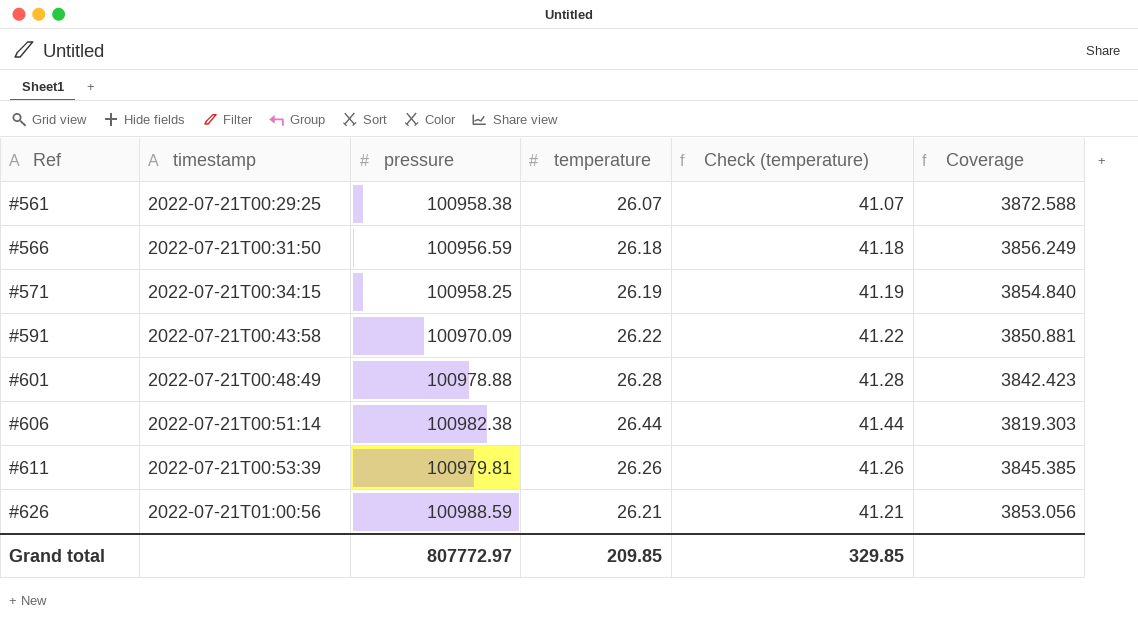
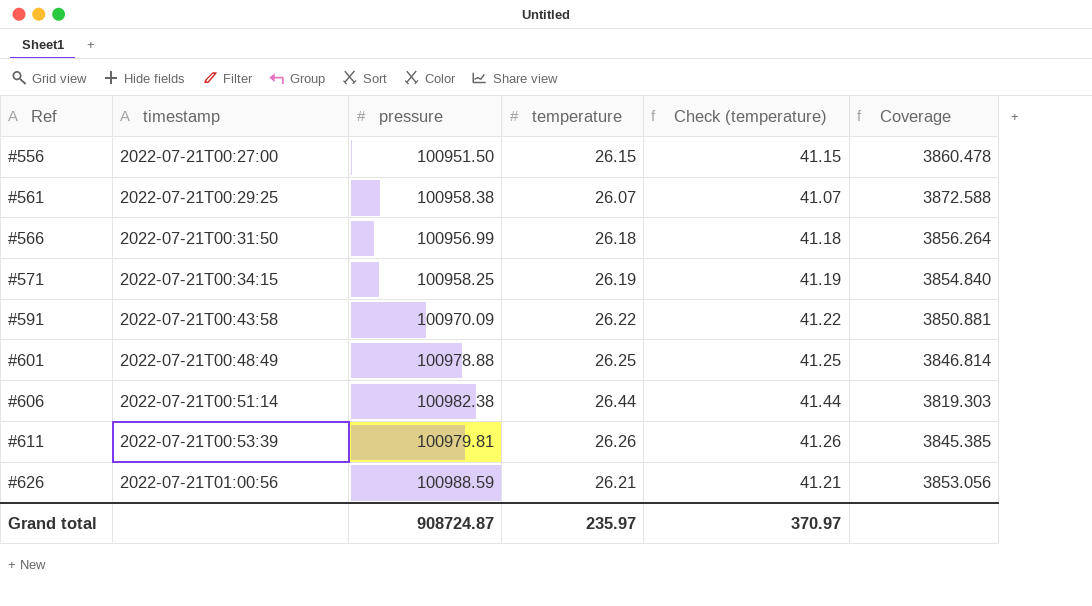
row #556: none -> 2022-07-21T00:27:00 | 100951.50 | 26.15 | 41.15 | 3860.478
#566 | pressure: 100956.59 -> 100956.99
#566 | Coverage: 3856.249 -> 3856.264
#601 | temperature: 26.28 -> 26.25
#601 | Check (temperature): 41.28 -> 41.25
#601 | Coverage: 3842.423 -> 3846.814
Grand total | pressure: 807772.97 -> 908724.87
Grand total | temperature: 209.85 -> 235.97
Grand total | Check (temperature): 329.85 -> 370.97

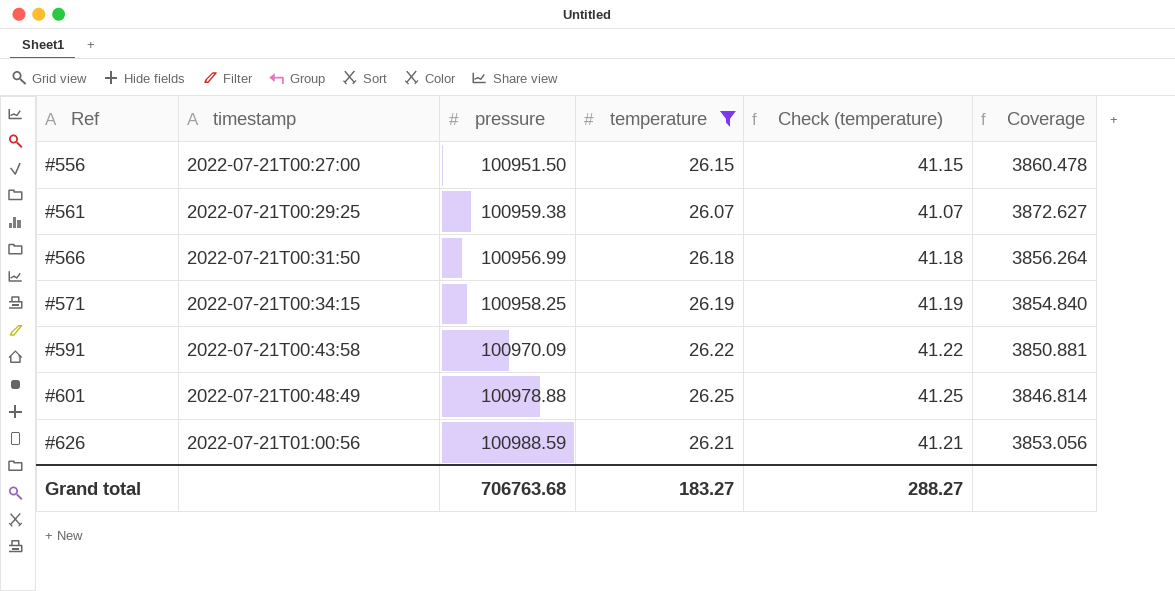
filter: none -> temperature <= 26.25
#561 | pressure: 100958.38 -> 100959.38
#561 | Coverage: 3872.588 -> 3872.627
Grand total | pressure: 908724.87 -> 706763.68
Grand total | temperature: 235.97 -> 183.27
Grand total | Check (temperature): 370.97 -> 288.27

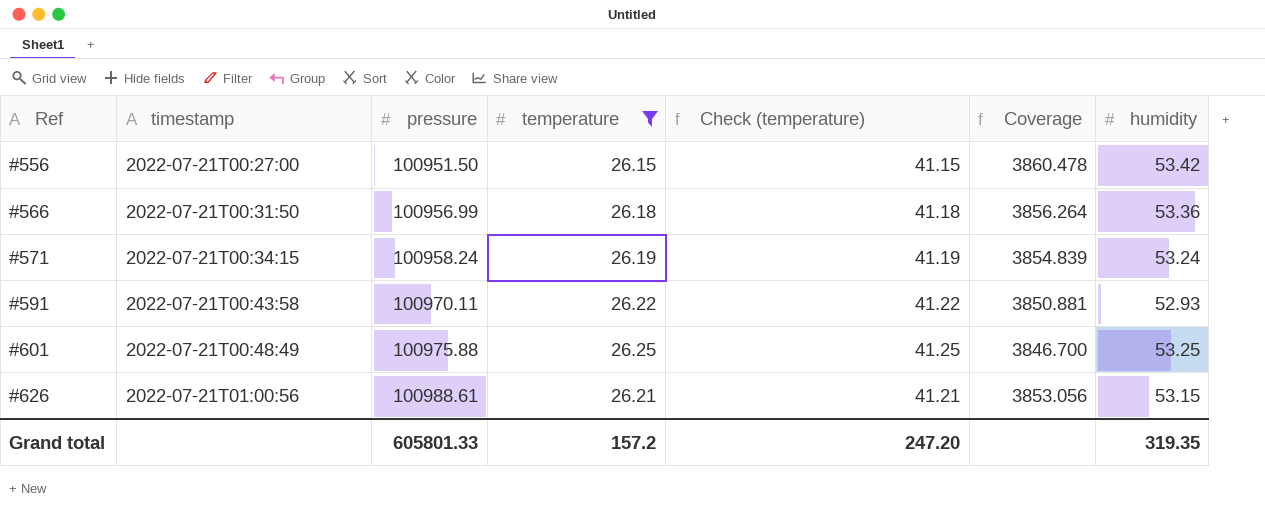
column humidity | position: none -> 7
row #561: 2022-07-21T00:29:25 | 100959.38 | 26.07 | 41.07 | 3872.627 -> none
#571 | pressure: 100958.25 -> 100958.24
#571 | Coverage: 3854.840 -> 3854.839
#591 | pressure: 100970.09 -> 100970.11
#601 | pressure: 100978.88 -> 100975.88
#601 | Coverage: 3846.814 -> 3846.700
#626 | pressure: 100988.59 -> 100988.61
Grand total | pressure: 706763.68 -> 605801.33
Grand total | temperature: 183.27 -> 157.2
Grand total | Check (temperature): 288.27 -> 247.20

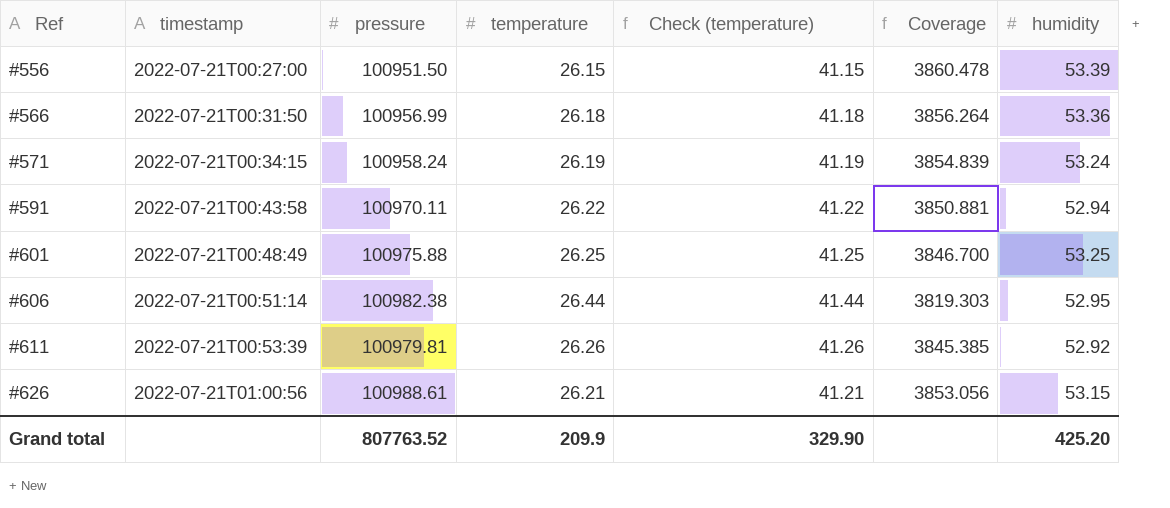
filter: temperature <= 26.25 -> none
#556 | humidity: 53.42 -> 53.39
#591 | humidity: 52.93 -> 52.94
Grand total | pressure: 605801.33 -> 807763.52
Grand total | temperature: 157.2 -> 209.9
Grand total | Check (temperature): 247.20 -> 329.90
Grand total | humidity: 319.35 -> 425.20

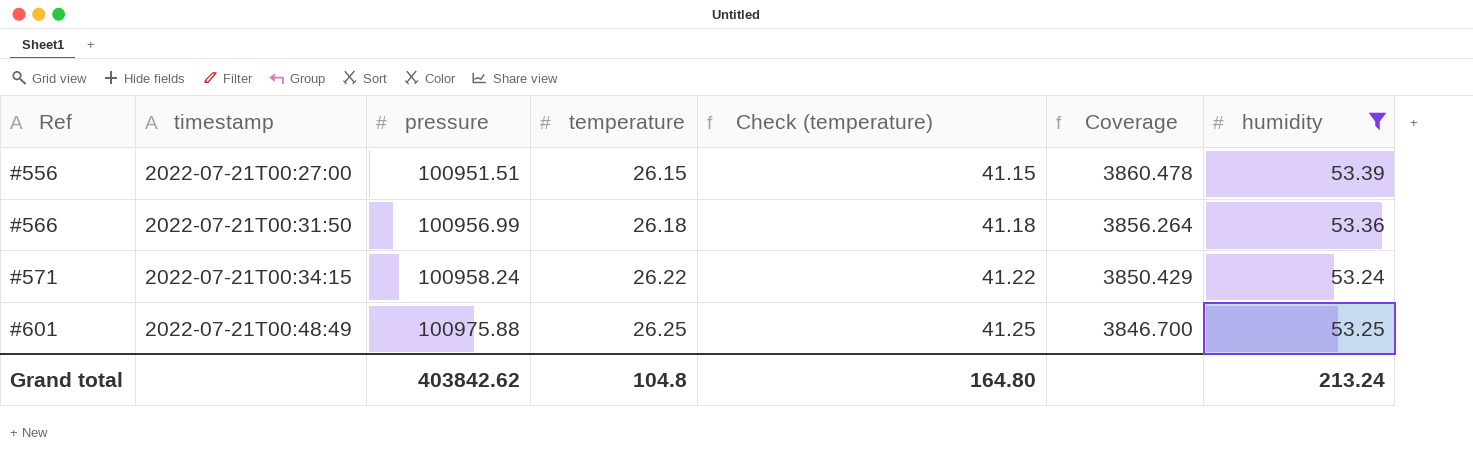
filter: none -> humidity >= 53.24
#556 | pressure: 100951.50 -> 100951.51
#571 | temperature: 26.19 -> 26.22
#571 | Check (temperature): 41.19 -> 41.22
#571 | Coverage: 3854.839 -> 3850.429
Grand total | pressure: 807763.52 -> 403842.62
Grand total | temperature: 209.9 -> 104.8
Grand total | Check (temperature): 329.90 -> 164.80
Grand total | humidity: 425.20 -> 213.24

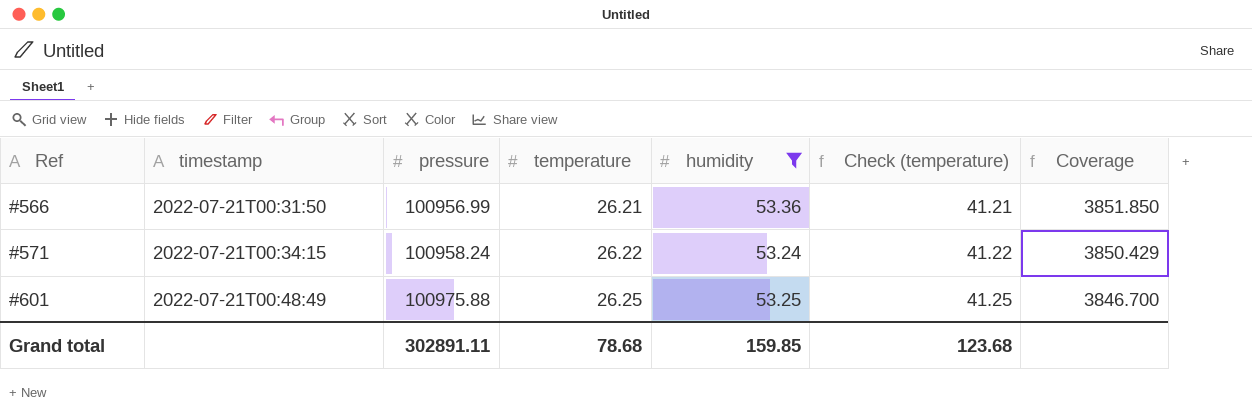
column humidity | position: 7 -> 5
row #556: 2022-07-21T00:27:00 | 100951.51 | 26.15 | 41.15 | 3860.478 | 53.39 -> none
#566 | temperature: 26.18 -> 26.21
#566 | Check (temperature): 41.18 -> 41.21
#566 | Coverage: 3856.264 -> 3851.850
Grand total | pressure: 403842.62 -> 302891.11
Grand total | temperature: 104.8 -> 78.68
Grand total | humidity: 213.24 -> 159.85
Grand total | Check (temperature): 164.80 -> 123.68

